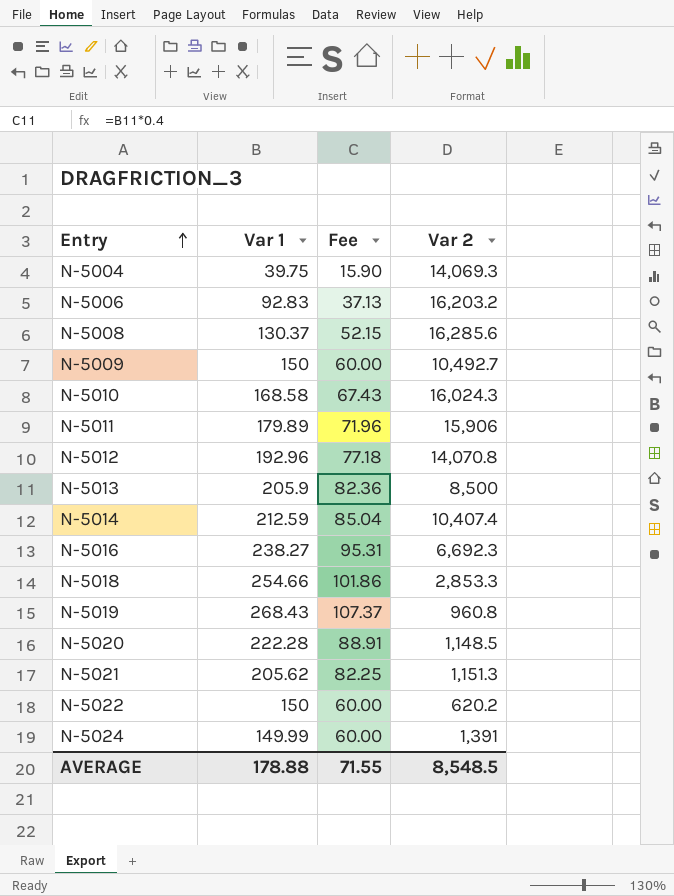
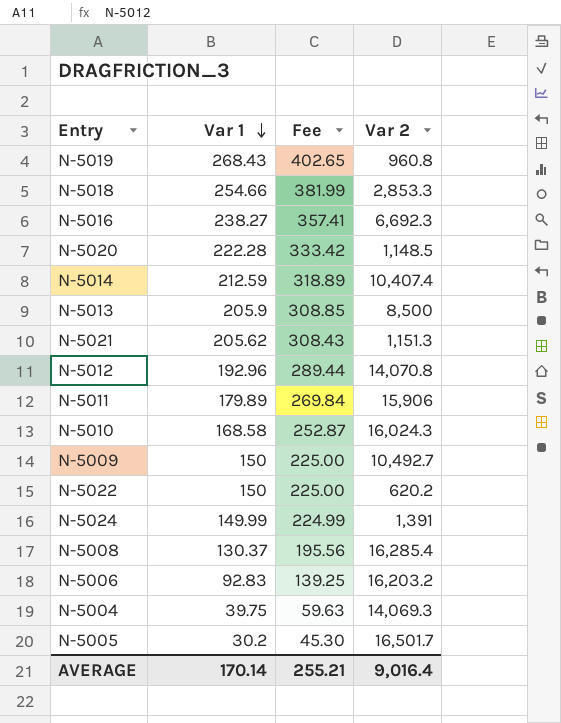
row order: Entry ascending -> Var 1 descending
column Fee | formula: [Var 1] * 0.4 -> [Var 1] * 1.5
N-5008 | Var 2: 16,285.6 -> 16,285.4
row N-5005: none -> 30.2 | 45.30 | 16,501.7
AVERAGE | Var 1: 178.88 -> 170.14
AVERAGE | Fee: 71.55 -> 255.21
AVERAGE | Var 2: 8,548.5 -> 9,016.4

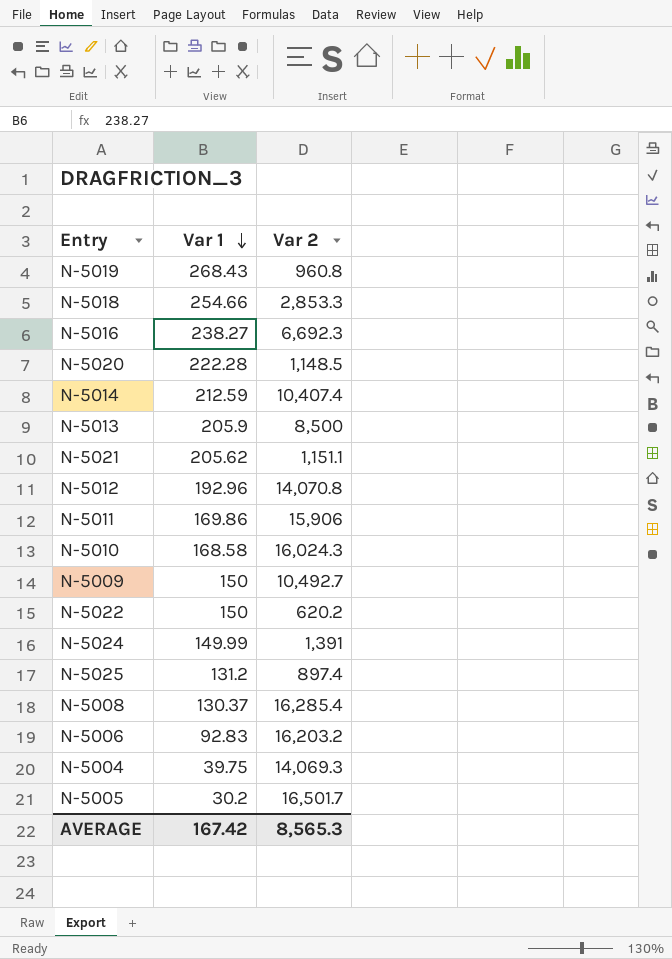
column Fee | formula: [Var 1] * 1.5 -> none
N-5021 | Var 2: 1,151.3 -> 1,151.1
N-5011 | Var 1: 179.89 -> 169.86
row N-5025: none -> 131.2 | 897.4
AVERAGE | Var 1: 170.14 -> 167.42
AVERAGE | Var 2: 9,016.4 -> 8,565.3

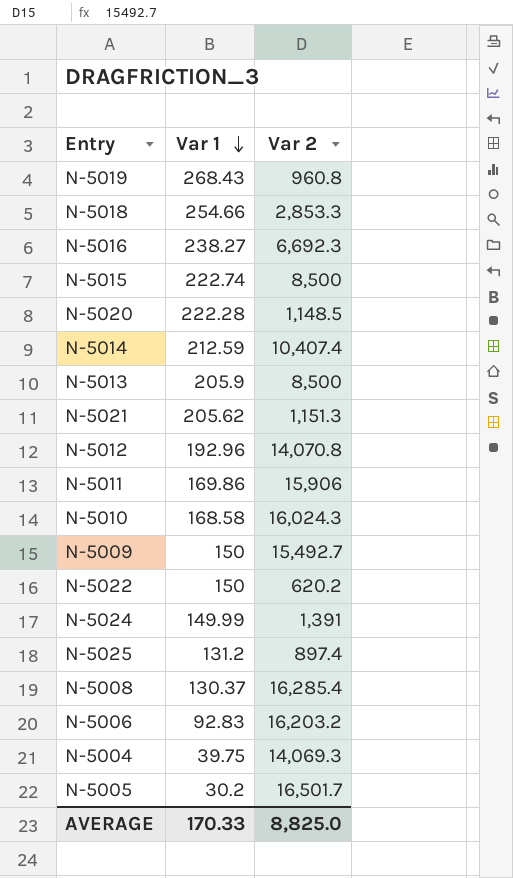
row N-5015: none -> 222.74 | 8,500
N-5021 | Var 2: 1,151.1 -> 1,151.3
N-5009 | Var 2: 10,492.7 -> 15,492.7
AVERAGE | Var 1: 167.42 -> 170.33
AVERAGE | Var 2: 8,565.3 -> 8,825.0

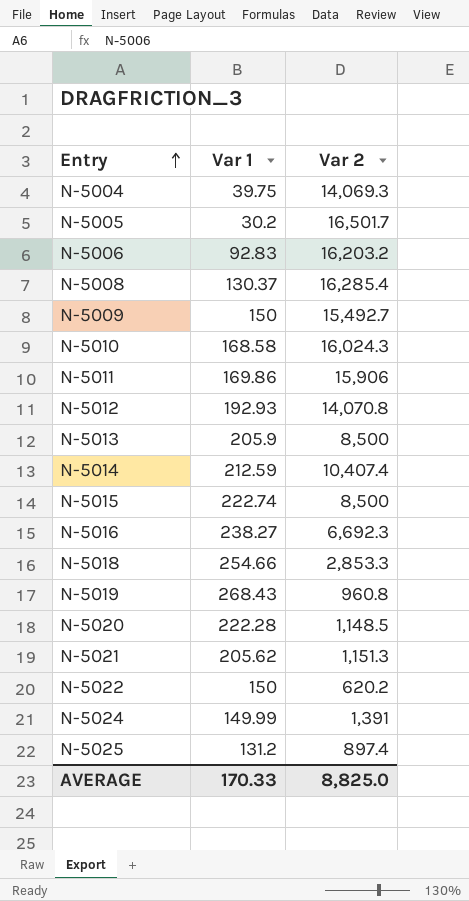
row order: Var 1 descending -> Entry ascending
N-5012 | Var 1: 192.96 -> 192.93

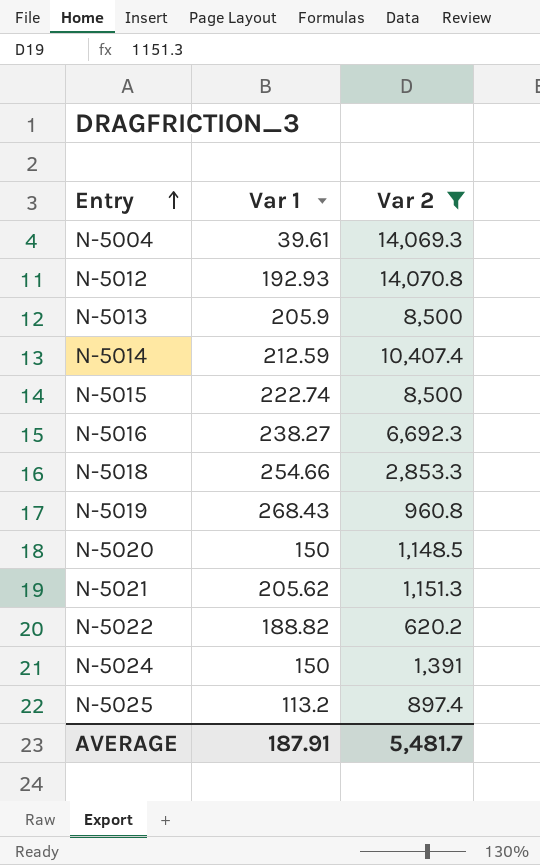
filter: none -> Var 2 <= 14,070.8
N-5004 | Var 1: 39.75 -> 39.61
N-5020 | Var 1: 222.28 -> 150
N-5022 | Var 1: 150 -> 188.82
N-5024 | Var 1: 149.99 -> 150
N-5025 | Var 1: 131.2 -> 113.2
AVERAGE | Var 1: 170.33 -> 187.91
AVERAGE | Var 2: 8,825.0 -> 5,481.7

